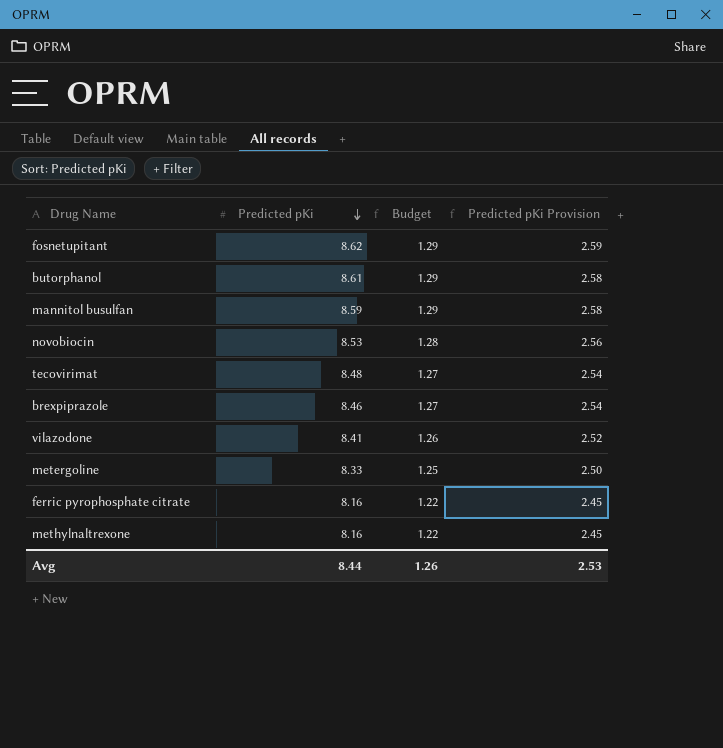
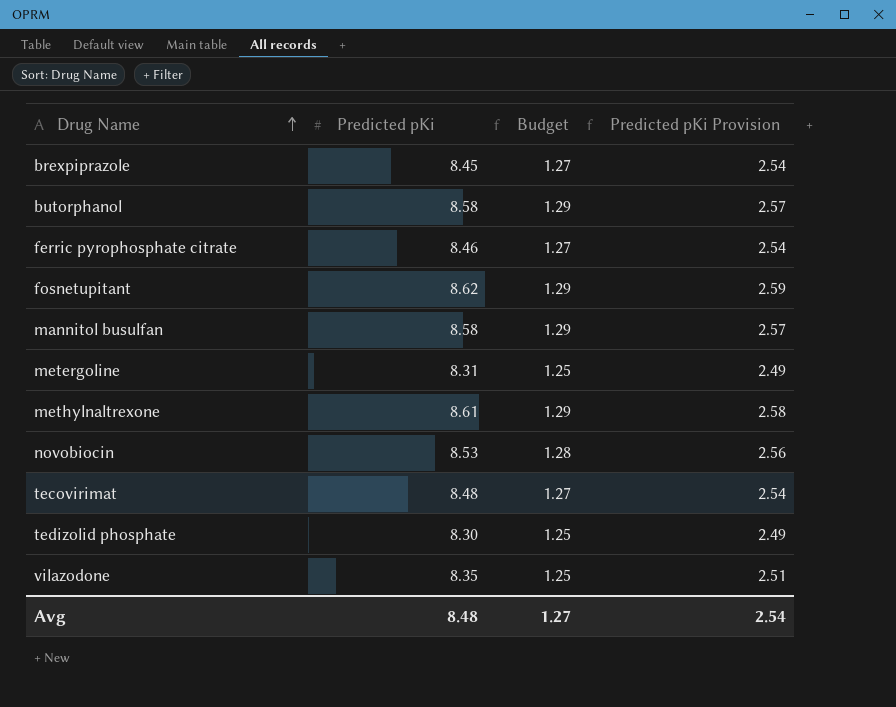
row order: Predicted pKi descending -> Drug Name ascending
brexpiprazole | Predicted pKi: 8.46 -> 8.45
butorphanol | Predicted pKi: 8.61 -> 8.58
butorphanol | Predicted pKi Provision: 2.58 -> 2.57
ferric pyrophosphate citrate | Predicted pKi: 8.16 -> 8.46
ferric pyrophosphate citrate | Budget: 1.22 -> 1.27
ferric pyrophosphate citrate | Predicted pKi Provision: 2.45 -> 2.54
mannitol busulfan | Predicted pKi: 8.59 -> 8.58
mannitol busulfan | Predicted pKi Provision: 2.58 -> 2.57
metergoline | Predicted pKi: 8.33 -> 8.31
metergoline | Predicted pKi Provision: 2.50 -> 2.49
methylnaltrexone | Predicted pKi: 8.16 -> 8.61
methylnaltrexone | Budget: 1.22 -> 1.29
methylnaltrexone | Predicted pKi Provision: 2.45 -> 2.58
row tedizolid phosphate: none -> 8.30 | 1.25 | 2.49
vilazodone | Predicted pKi: 8.41 -> 8.35
vilazodone | Budget: 1.26 -> 1.25
vilazodone | Predicted pKi Provision: 2.52 -> 2.51
Avg | Predicted pKi: 8.44 -> 8.48
Avg | Budget: 1.26 -> 1.27
Avg | Predicted pKi Provision: 2.53 -> 2.54

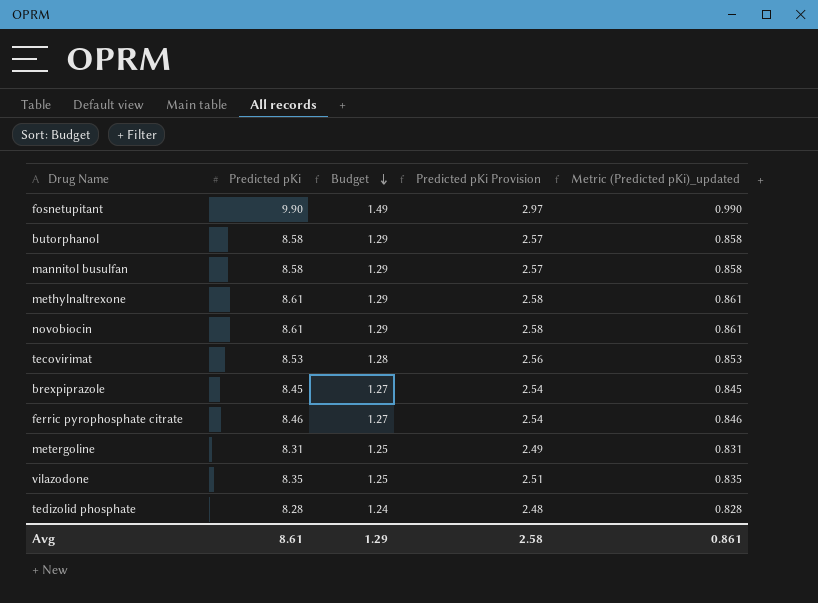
row order: Drug Name ascending -> Budget descending
column Metric (Predicted pKi)_updated | formula: none -> [Predicted pKi] * 0.1
fosnetupitant | Predicted pKi: 8.62 -> 9.90
fosnetupitant | Budget: 1.29 -> 1.49
fosnetupitant | Predicted pKi Provision: 2.59 -> 2.97
novobiocin | Predicted pKi: 8.53 -> 8.61
novobiocin | Budget: 1.28 -> 1.29
novobiocin | Predicted pKi Provision: 2.56 -> 2.58
tecovirimat | Predicted pKi: 8.48 -> 8.53
tecovirimat | Budget: 1.27 -> 1.28
tecovirimat | Predicted pKi Provision: 2.54 -> 2.56
tedizolid phosphate | Predicted pKi: 8.30 -> 8.28
tedizolid phosphate | Budget: 1.25 -> 1.24
tedizolid phosphate | Predicted pKi Provision: 2.49 -> 2.48
Avg | Predicted pKi: 8.48 -> 8.61
Avg | Budget: 1.27 -> 1.29
Avg | Predicted pKi Provision: 2.54 -> 2.58

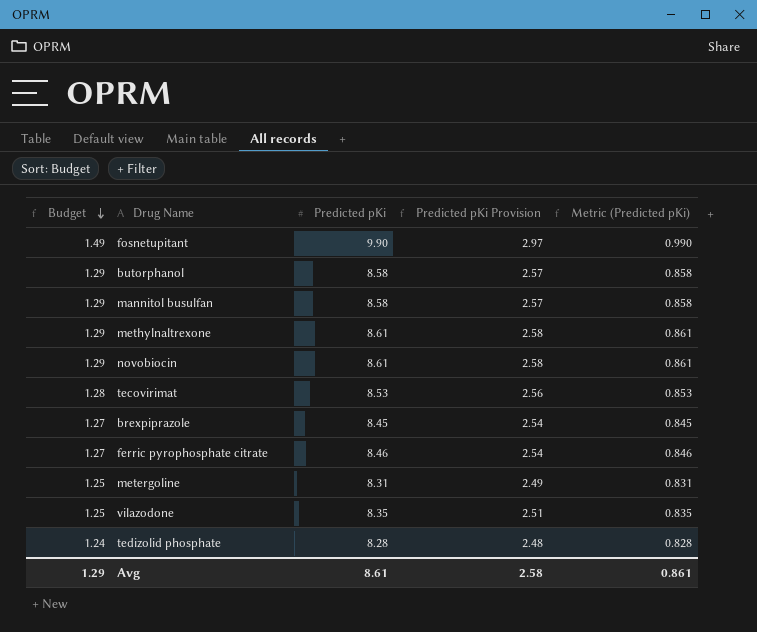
column Budget | position: 3 -> 1
column name: Metric (Predicted pKi)_updated -> Metric (Predicted pKi)

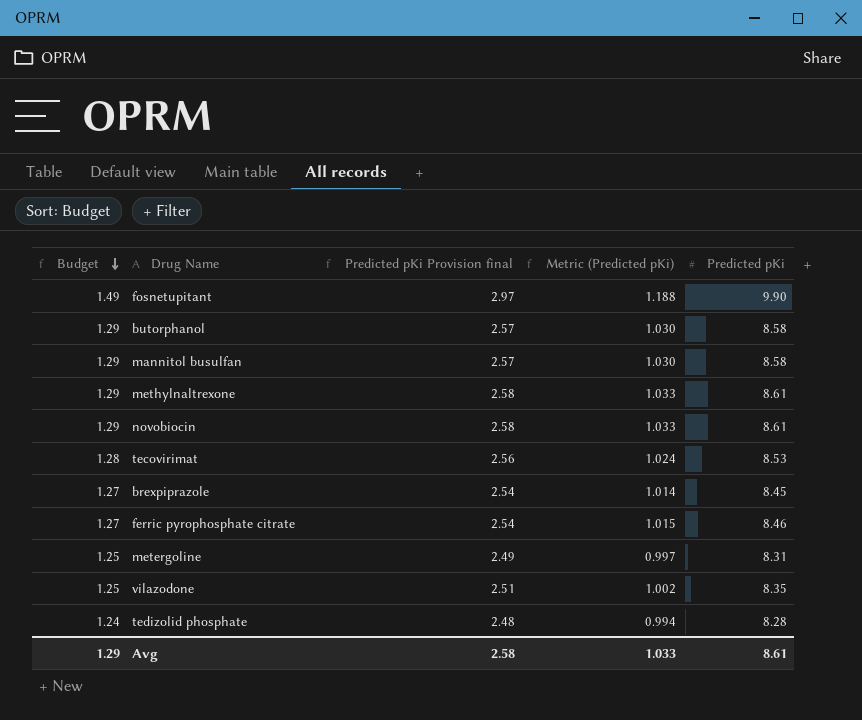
column name: Predicted pKi Provision -> Predicted pKi Provision final
column Metric (Predicted pKi) | formula: [Predicted pKi] * 0.1 -> [Predicted pKi] * 0.12
column Predicted pKi | position: 3 -> 5
Avg | Metric (Predicted pKi): 0.861 -> 1.033

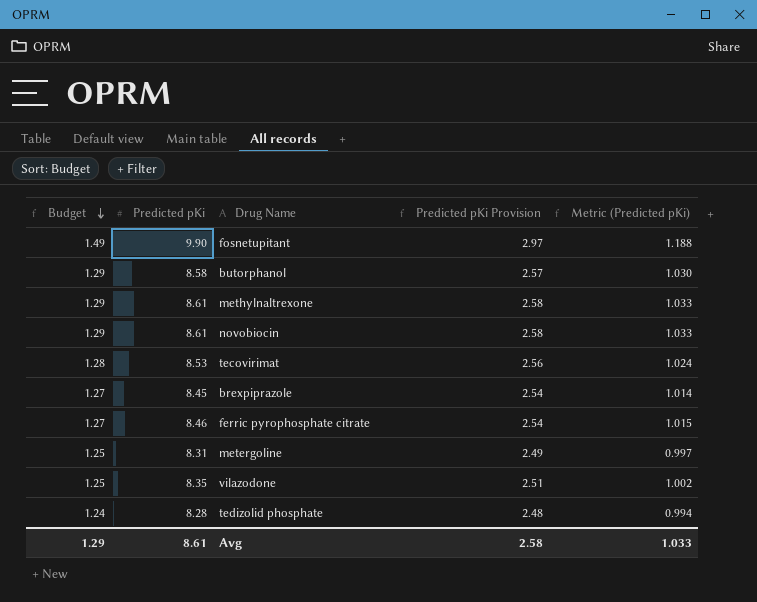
column Predicted pKi | position: 5 -> 2
column name: Predicted pKi Provision final -> Predicted pKi Provision
row mannitol busulfan: 1.29 | 2.57 | 1.030 | 8.58 -> none

